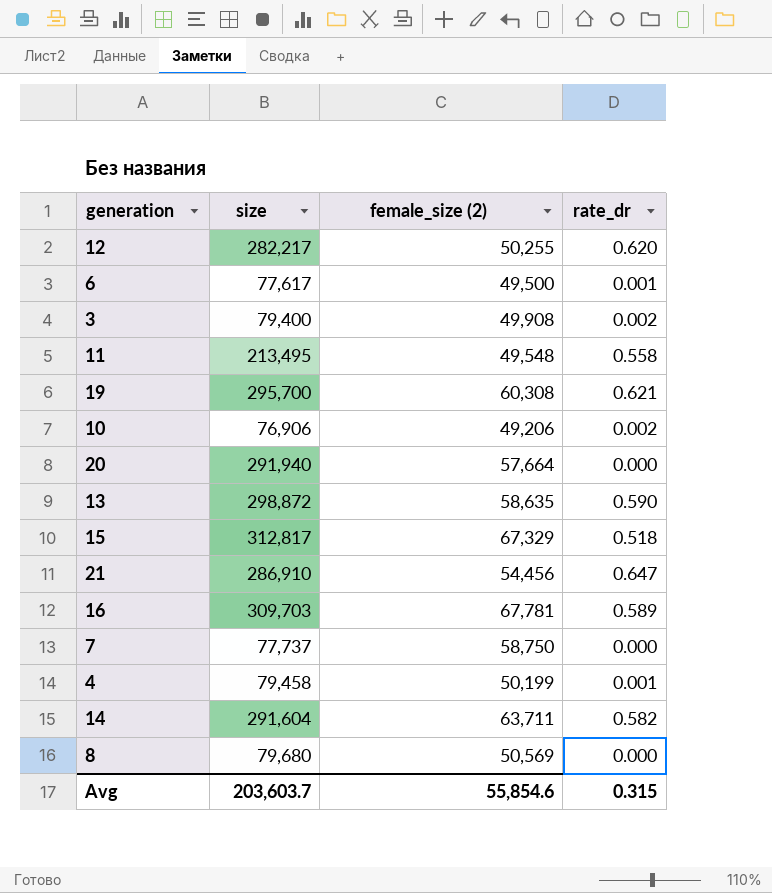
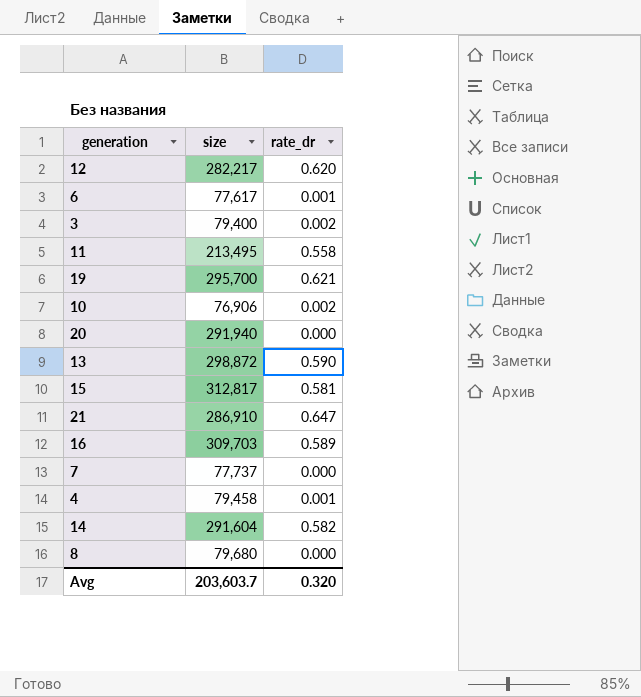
column female_size (2) | position: 3 -> none
15 | rate_dr: 0.518 -> 0.581
Avg | rate_dr: 0.315 -> 0.320

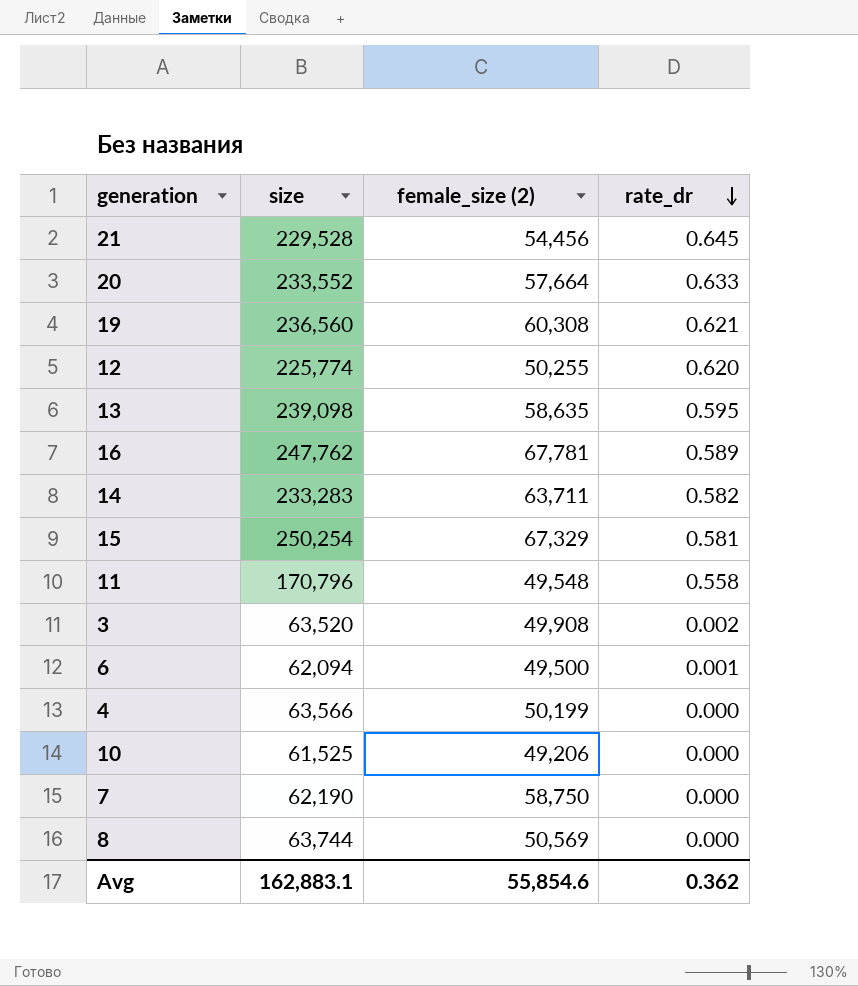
row order: none -> rate_dr descending
column female_size (2) | position: none -> 3
21 | size: 286,910 -> 229,528
21 | rate_dr: 0.647 -> 0.645
20 | size: 291,940 -> 233,552
20 | rate_dr: 0.000 -> 0.633
19 | size: 295,700 -> 236,560
12 | size: 282,217 -> 225,774
13 | size: 298,872 -> 239,098
13 | rate_dr: 0.590 -> 0.595
16 | size: 309,703 -> 247,762
14 | size: 291,604 -> 233,283
15 | size: 312,817 -> 250,254
11 | size: 213,495 -> 170,796
3 | size: 79,400 -> 63,520
6 | size: 77,617 -> 62,094
4 | size: 79,458 -> 63,566
4 | rate_dr: 0.001 -> 0.000
10 | size: 76,906 -> 61,525
10 | rate_dr: 0.002 -> 0.000
7 | size: 77,737 -> 62,190
8 | size: 79,680 -> 63,744
Avg | size: 203,603.7 -> 162,883.1
Avg | rate_dr: 0.320 -> 0.362

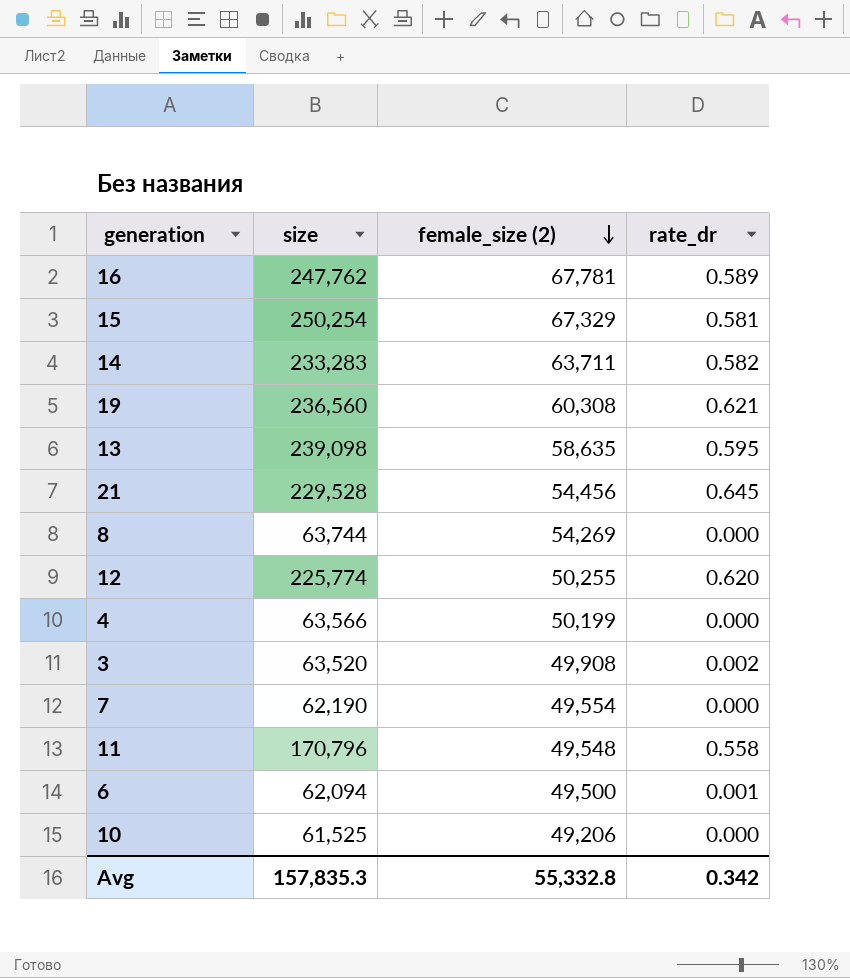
row order: rate_dr descending -> female_size (2) descending
row 20: 233,552 | 57,664 | 0.633 -> none
8 | female_size (2): 50,569 -> 54,269
7 | female_size (2): 58,750 -> 49,554
Avg | size: 162,883.1 -> 157,835.3
Avg | female_size (2): 55,854.6 -> 55,332.8
Avg | rate_dr: 0.362 -> 0.342

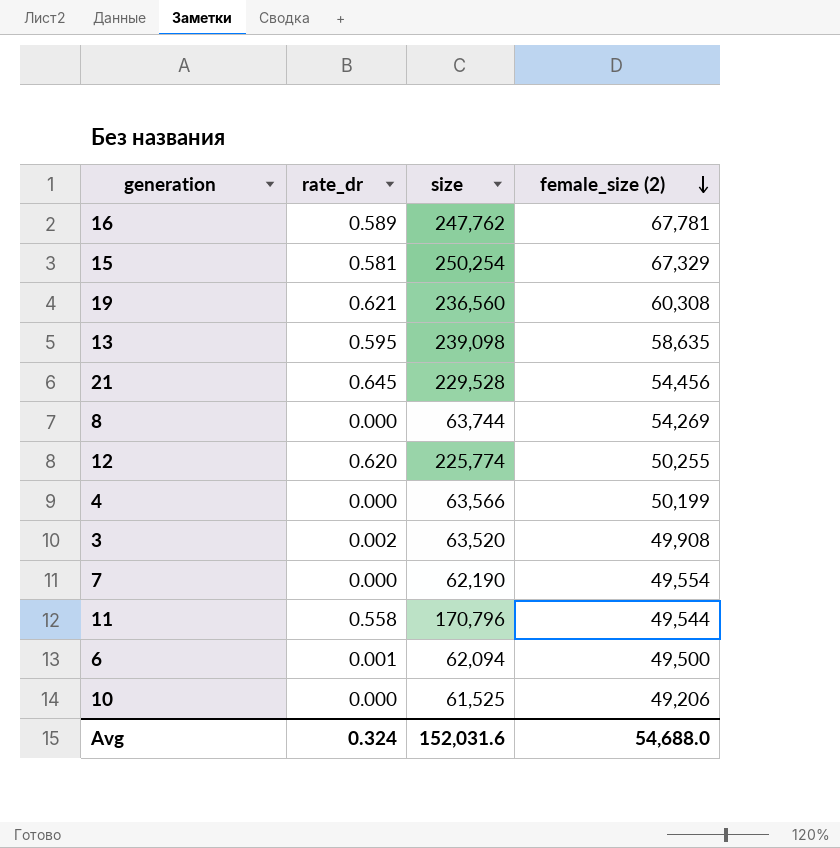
column rate_dr | position: 4 -> 2
row 14: 233,283 | 63,711 | 0.582 -> none
11 | female_size (2): 49,548 -> 49,544
Avg | rate_dr: 0.342 -> 0.324
Avg | size: 157,835.3 -> 152,031.6
Avg | female_size (2): 55,332.8 -> 54,688.0

